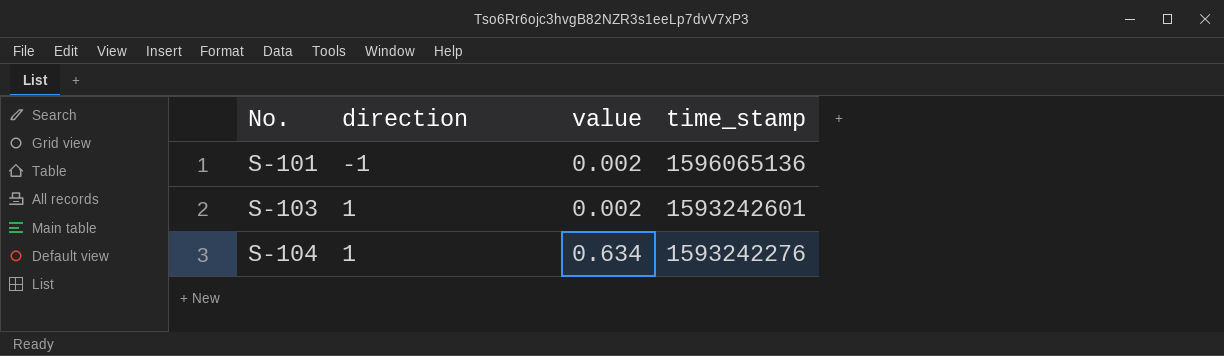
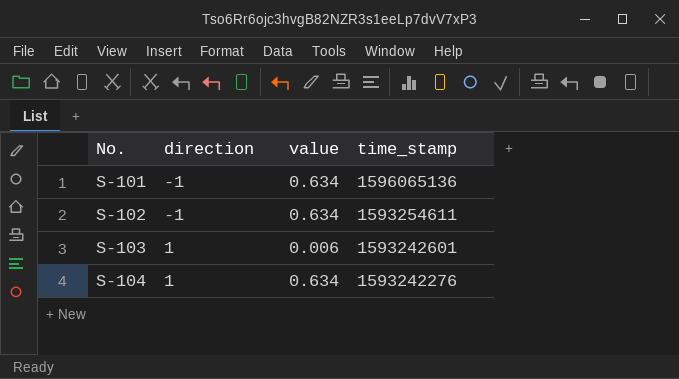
S-101 | value: 0.002 -> 0.634
row S-102: none -> -1 | 0.634 | 1593254611
S-103 | value: 0.002 -> 0.006

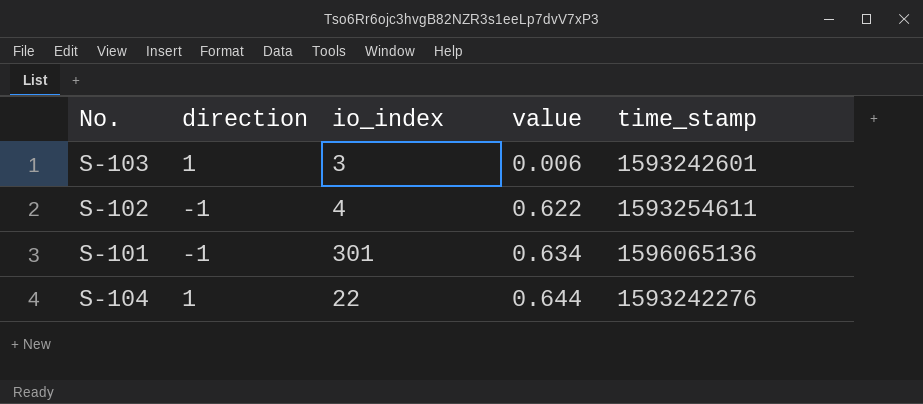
row order: No. ascending -> value ascending
column io_index | position: none -> 3
S-102 | value: 0.634 -> 0.622
S-104 | value: 0.634 -> 0.644

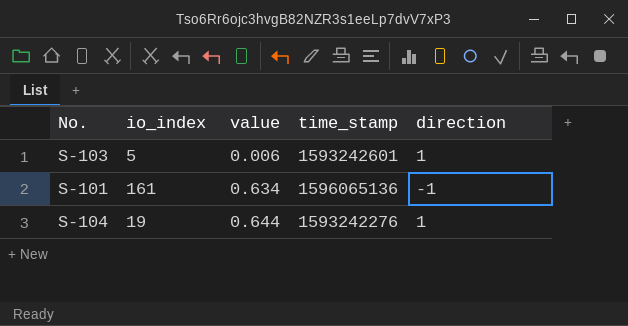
column direction | position: 2 -> 5
row S-102: -1 | 4 | 0.622 | 1593254611 -> none
S-103 | io_index: 3 -> 5
S-101 | io_index: 301 -> 161
S-104 | io_index: 22 -> 19

